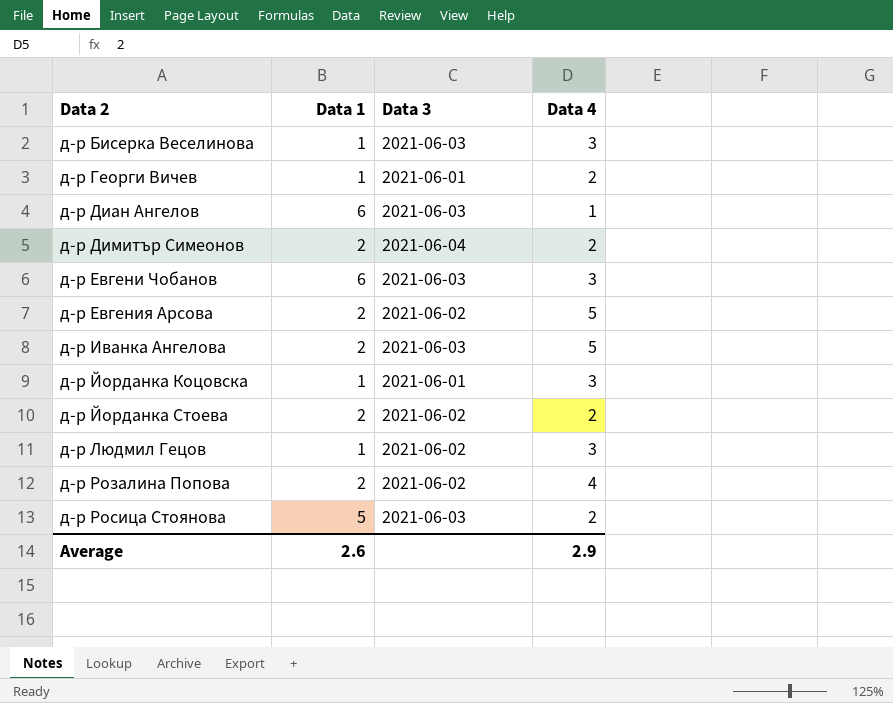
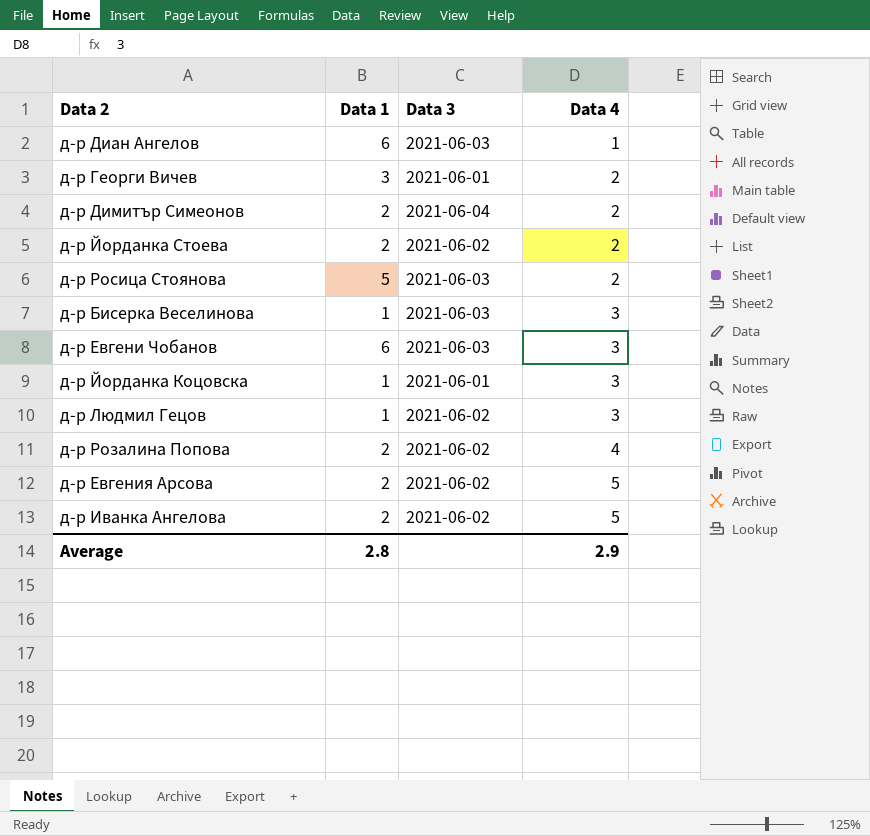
row order: Data 2 ascending -> Data 4 ascending
д-р Георги Вичев | Data 1: 1 -> 3
д-р Иванка Ангелова | Data 3: 2021-06-03 -> 2021-06-02
Average | Data 1: 2.6 -> 2.8

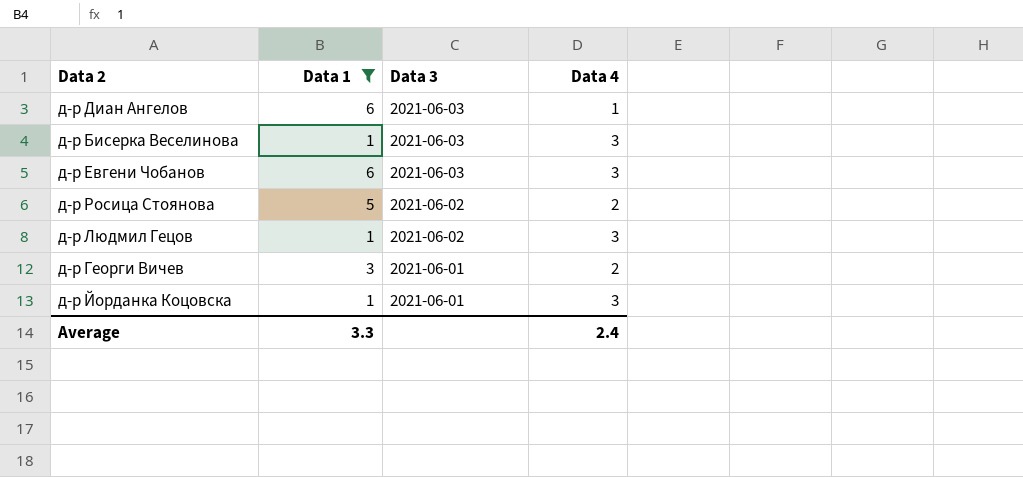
filter: none -> Data 1 != 2
row order: Data 4 ascending -> Data 3 descending
д-р Росица Стоянова | Data 3: 2021-06-03 -> 2021-06-02
Average | Data 1: 2.8 -> 3.3
Average | Data 4: 2.9 -> 2.4

